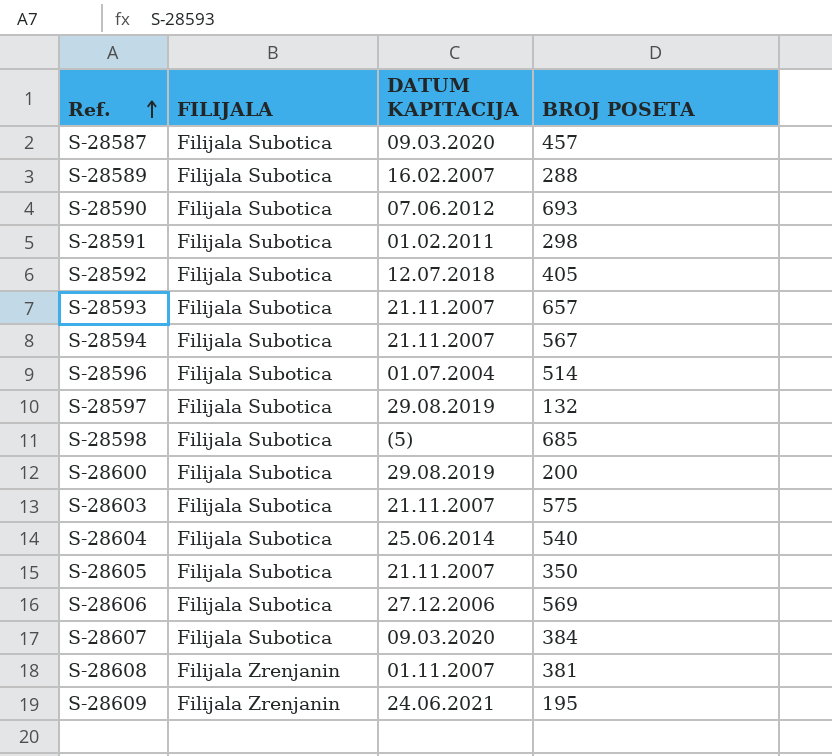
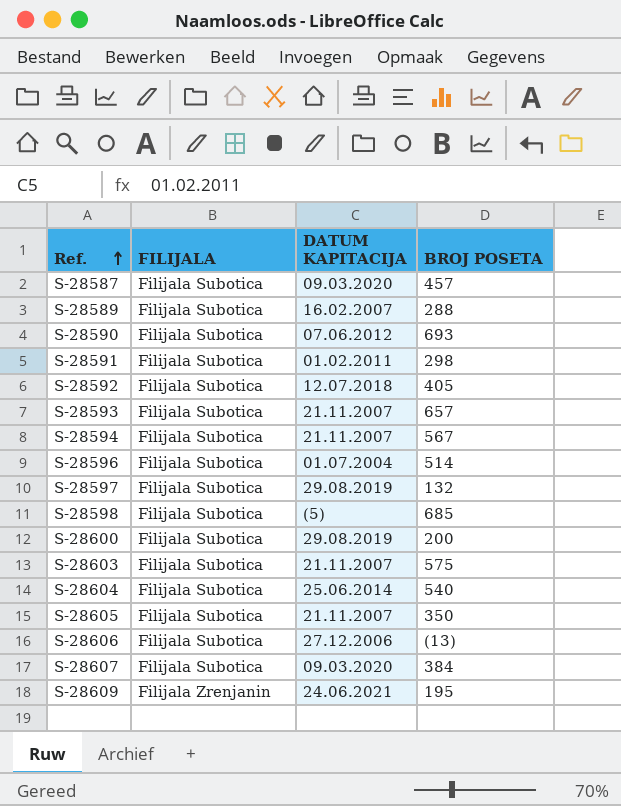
row S-28608: Filijala Zrenjanin | 01.11.2007 | 381 -> none
S-28606 | BROJ POSETA: 569 -> (13)

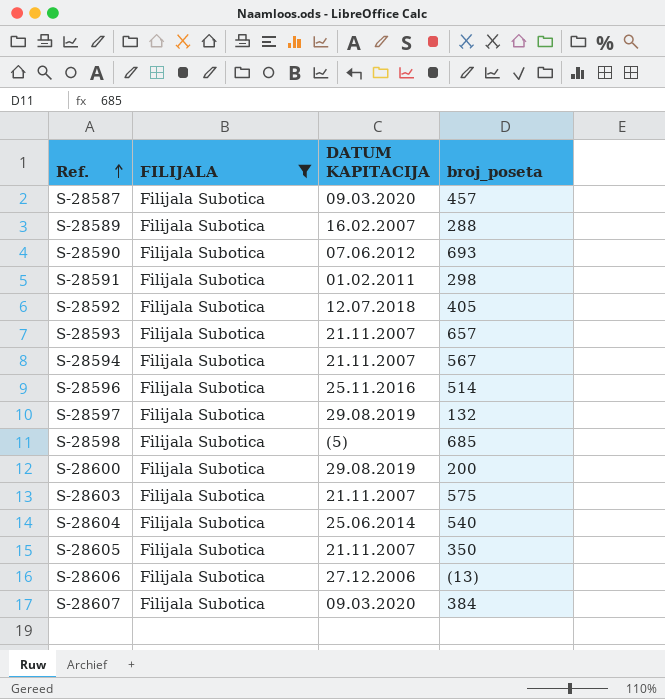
filter: none -> FILIJALA = Filijala Subotica
column name: BROJ POSETA -> broj_poseta
S-28596 | DATUM KAPITACIJA: 01.07.2004 -> 25.11.2016

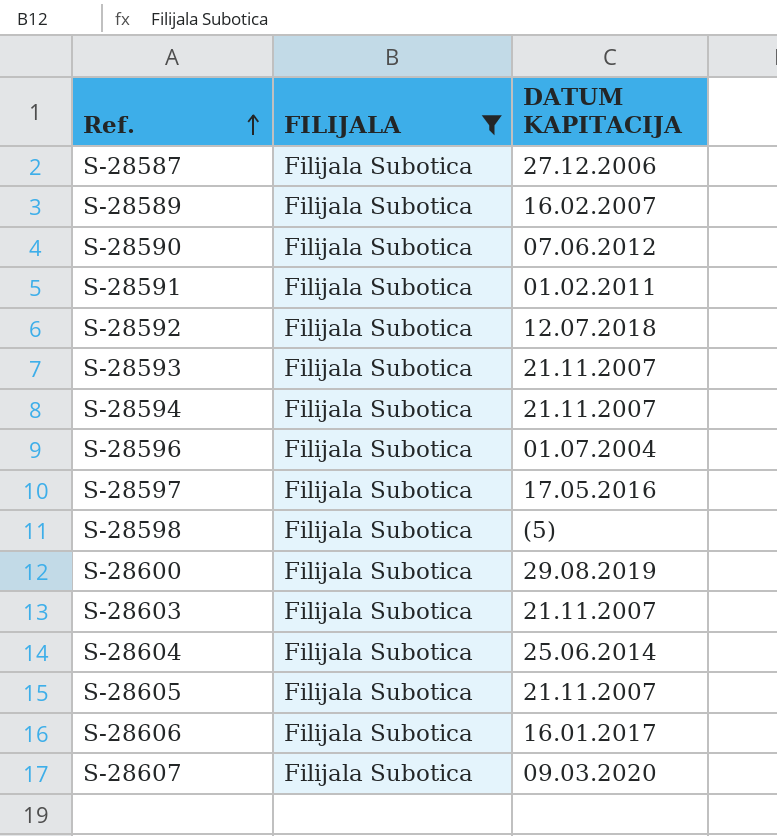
column broj_poseta | position: 4 -> none
S-28587 | DATUM KAPITACIJA: 09.03.2020 -> 27.12.2006
S-28596 | DATUM KAPITACIJA: 25.11.2016 -> 01.07.2004
S-28597 | DATUM KAPITACIJA: 29.08.2019 -> 17.05.2016
S-28606 | DATUM KAPITACIJA: 27.12.2006 -> 16.01.2017

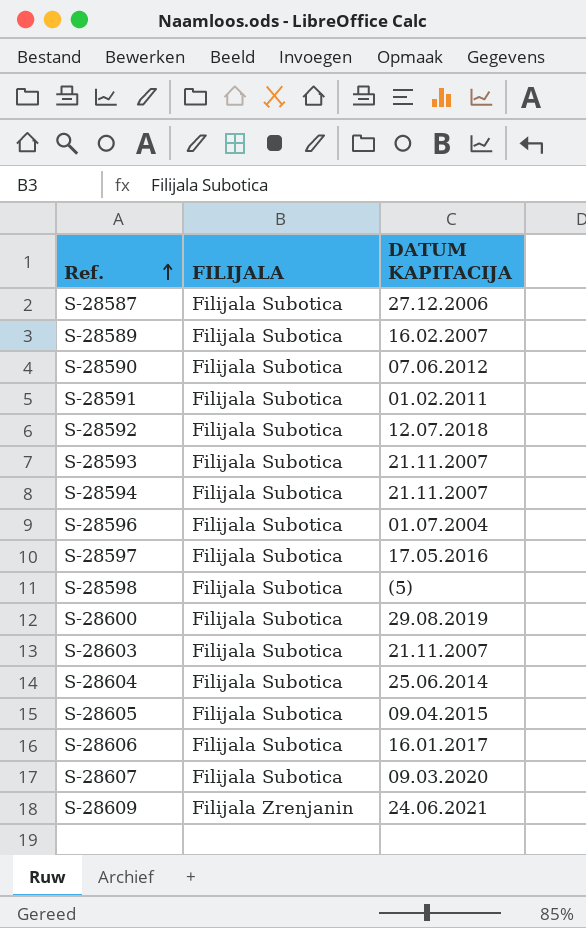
filter: FILIJALA = Filijala Subotica -> none
S-28605 | DATUM KAPITACIJA: 21.11.2007 -> 09.04.2015

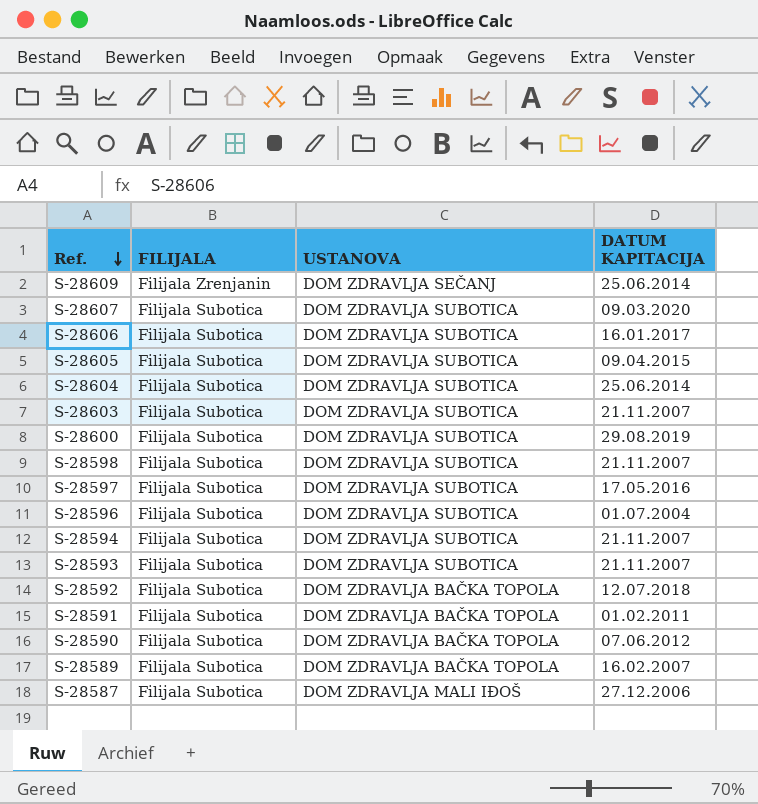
row order: Ref. ascending -> Ref. descending
column USTANOVA | position: none -> 3
S-28609 | DATUM KAPITACIJA: 24.06.2021 -> 25.06.2014
S-28598 | DATUM KAPITACIJA: (5) -> 21.11.2007

